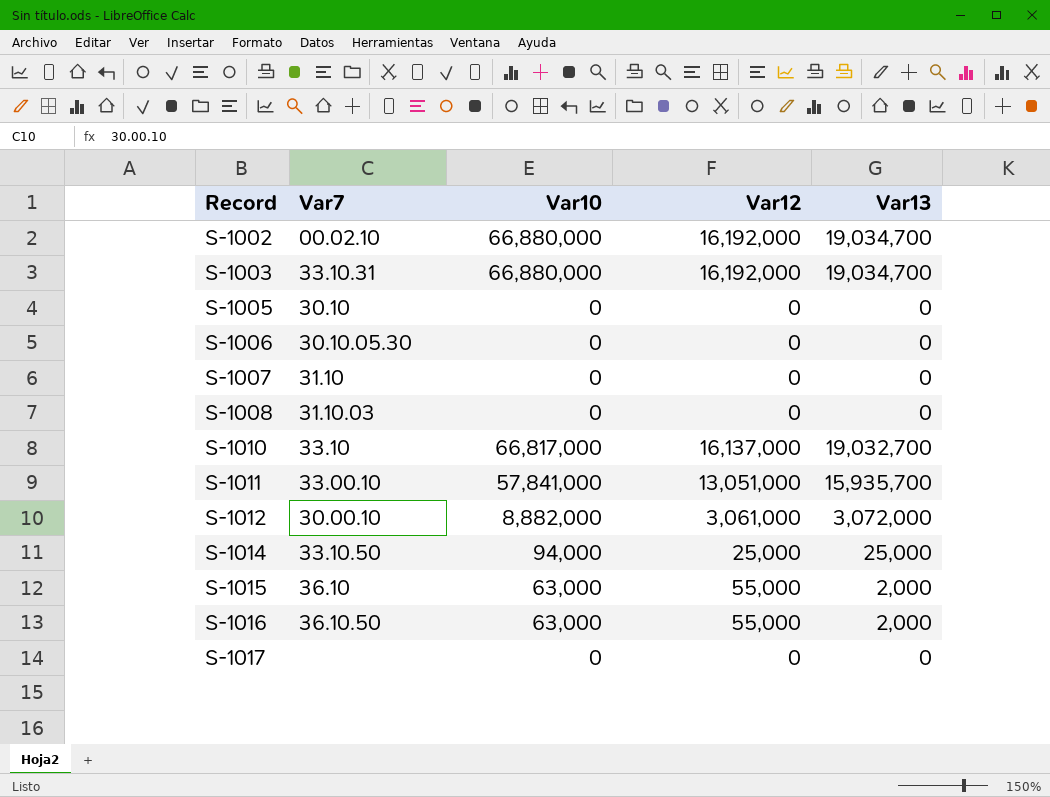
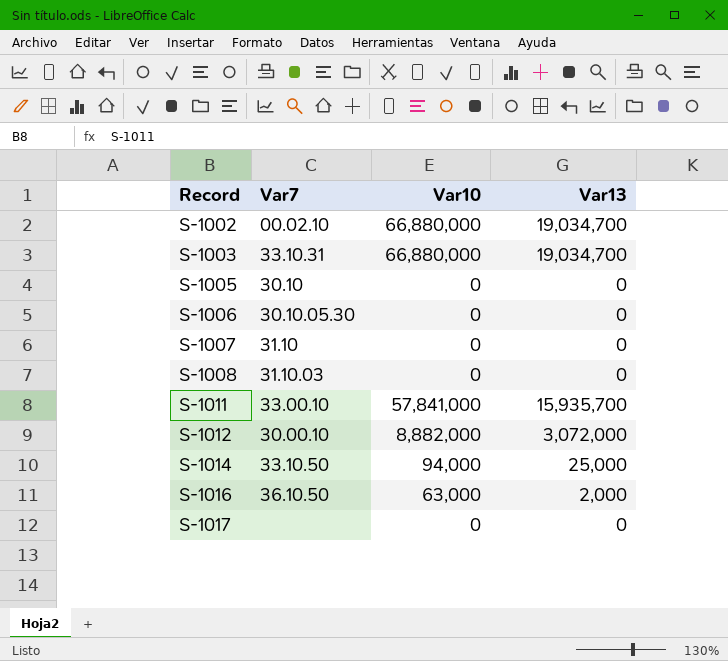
column Var12 | position: 4 -> none
row S-1010: 33.10 | 66,817,000 | 16,137,000 | 19,032,700 -> none
row S-1015: 36.10 | 63,000 | 55,000 | 2,000 -> none

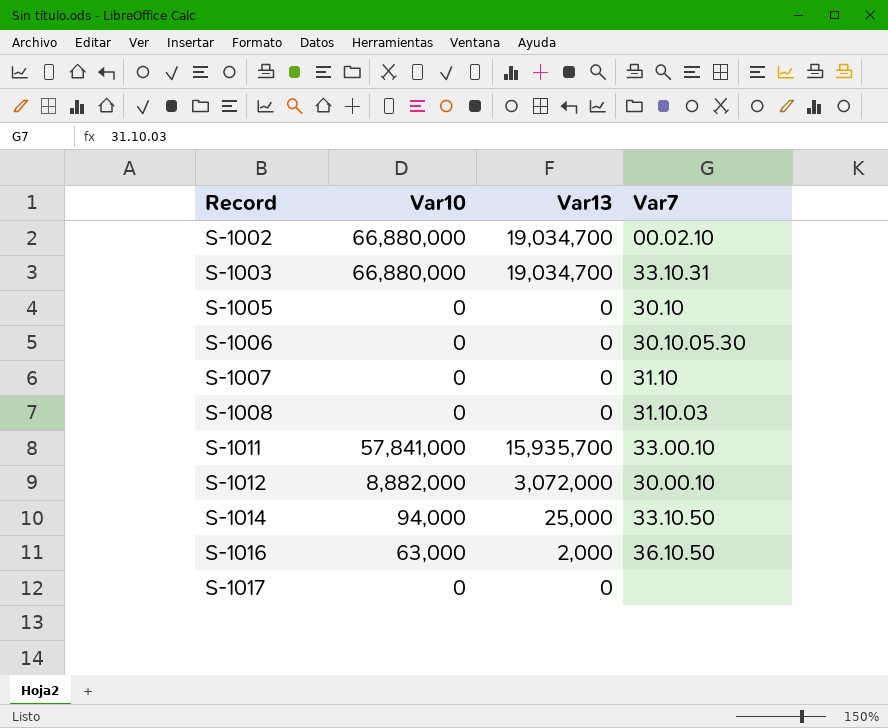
column Var7 | position: 2 -> 4

